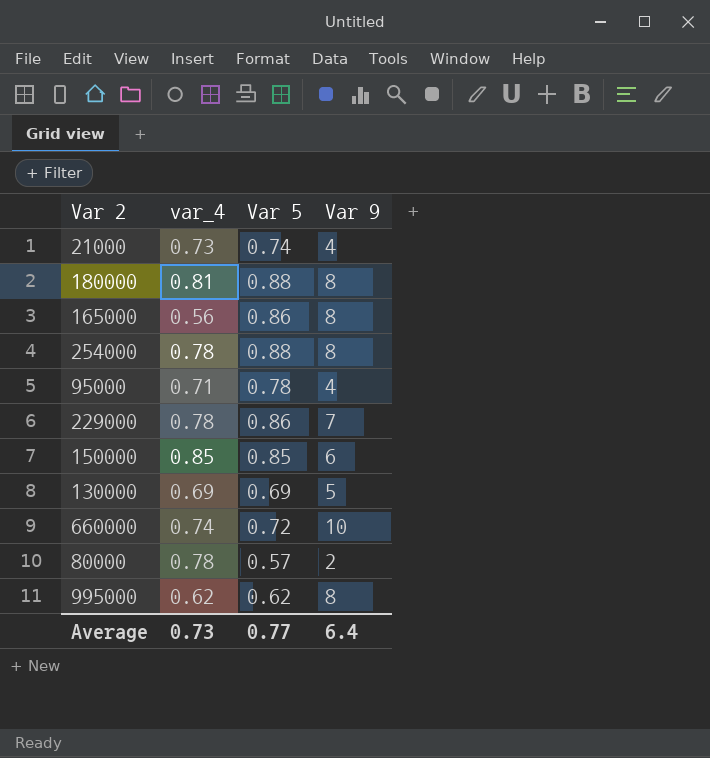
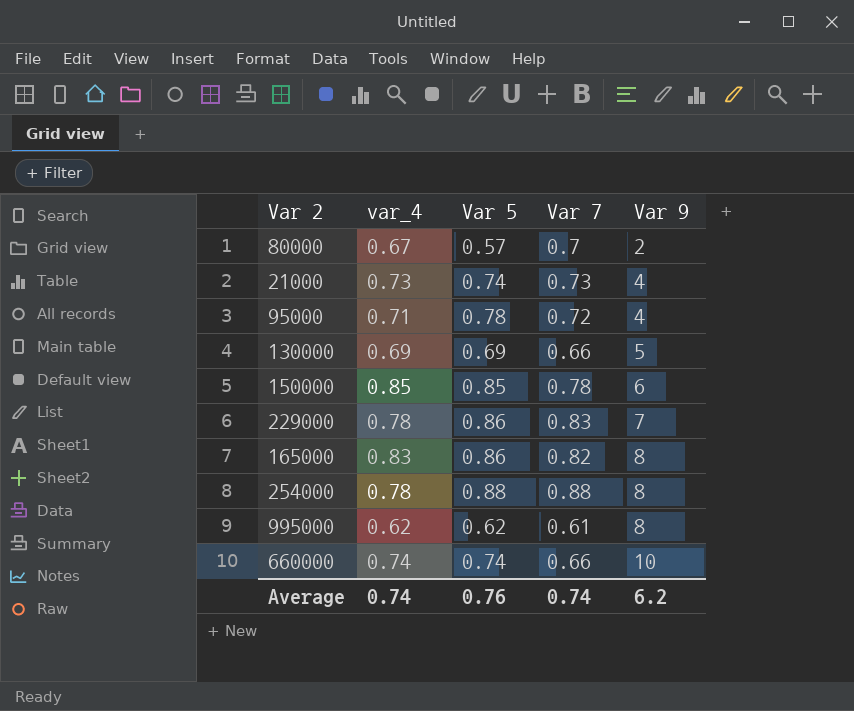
row order: none -> Var 9 ascending
column Var 7 | position: none -> 4
row 180000: 0.81 | 0.88 | 8 -> none
80000 | var_4: 0.78 -> 0.67
165000 | var_4: 0.56 -> 0.83
660000 | Var 5: 0.72 -> 0.74
Average | var_4: 0.73 -> 0.74
Average | Var 5: 0.77 -> 0.76
Average | Var 9: 6.4 -> 6.2

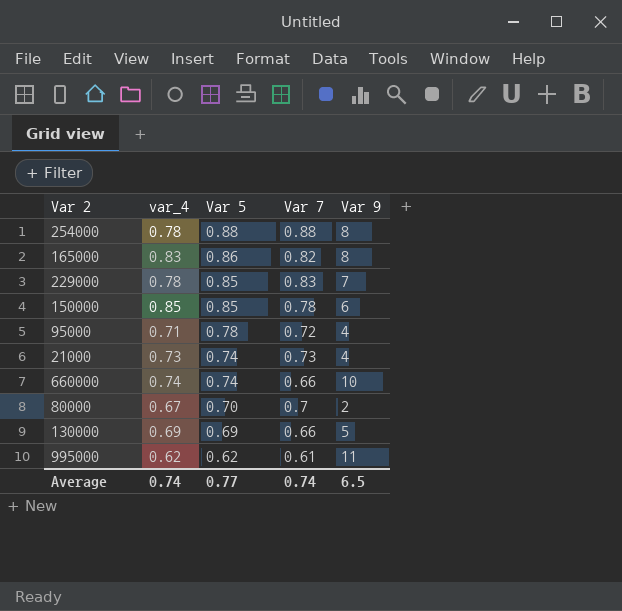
row order: Var 9 ascending -> Var 5 descending
229000 | Var 5: 0.86 -> 0.85
80000 | Var 5: 0.57 -> 0.70
995000 | Var 9: 8 -> 11
Average | Var 5: 0.76 -> 0.77
Average | Var 9: 6.2 -> 6.5

